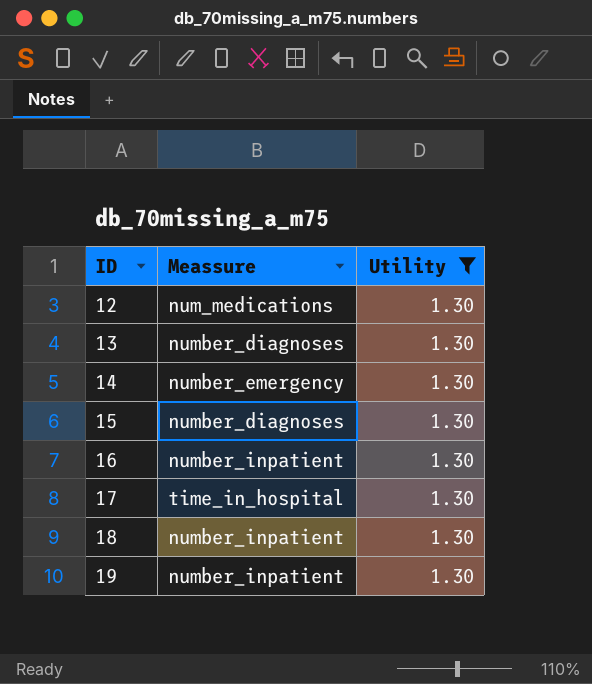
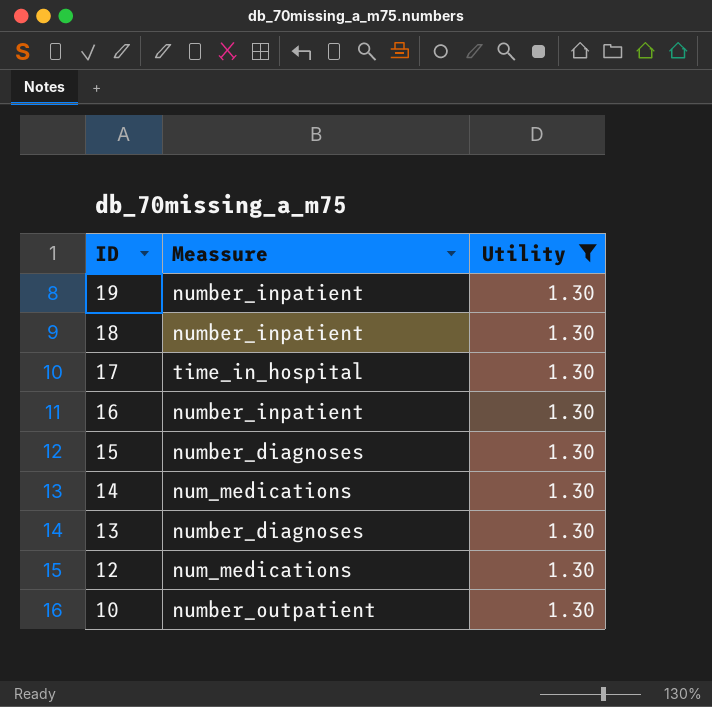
row order: ID ascending -> ID descending
14 | Meassure: number_emergency -> num_medications
row 10: none -> number_outpatient | 1.30

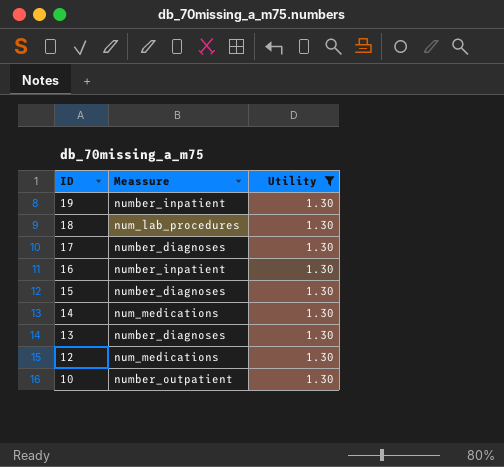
18 | Meassure: number_inpatient -> num_lab_procedures
17 | Meassure: time_in_hospital -> number_diagnoses

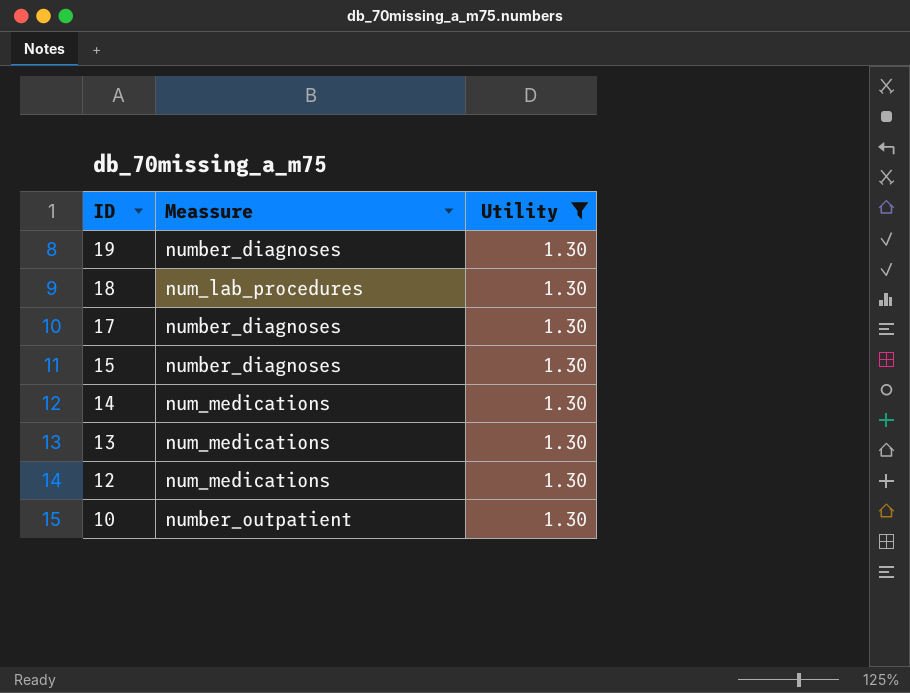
row 16: number_inpatient | 1.30 -> none
19 | Meassure: number_inpatient -> number_diagnoses
13 | Meassure: number_diagnoses -> num_medications

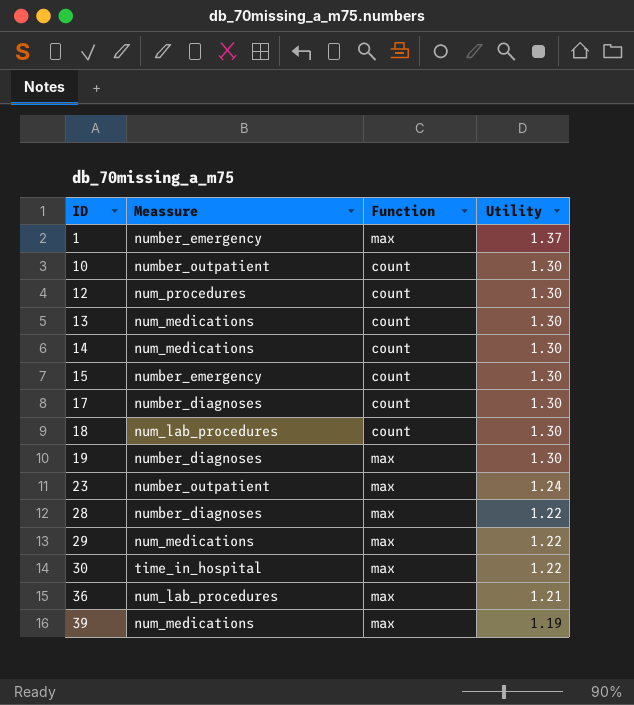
filter: Utility = 1.30 -> none
row order: ID descending -> ID ascending
column Function | position: none -> 3
12 | Meassure: num_medications -> num_procedures
15 | Meassure: number_diagnoses -> number_emergency

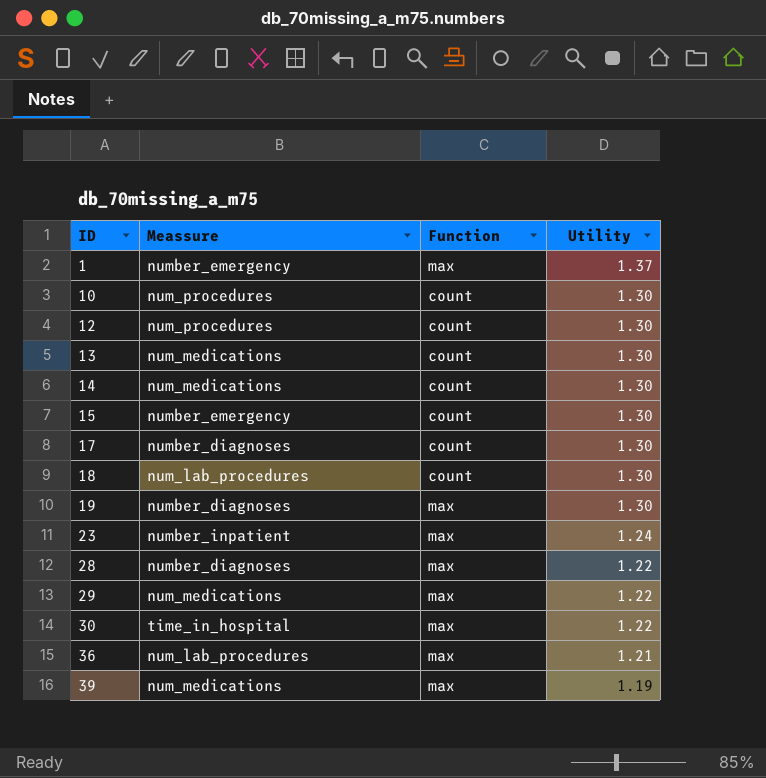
10 | Meassure: number_outpatient -> num_procedures
23 | Meassure: number_outpatient -> number_inpatient

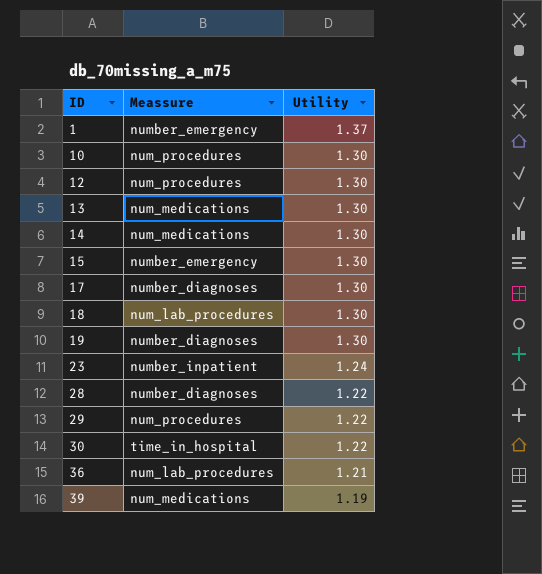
column Function | position: 3 -> none
29 | Meassure: num_medications -> num_procedures

